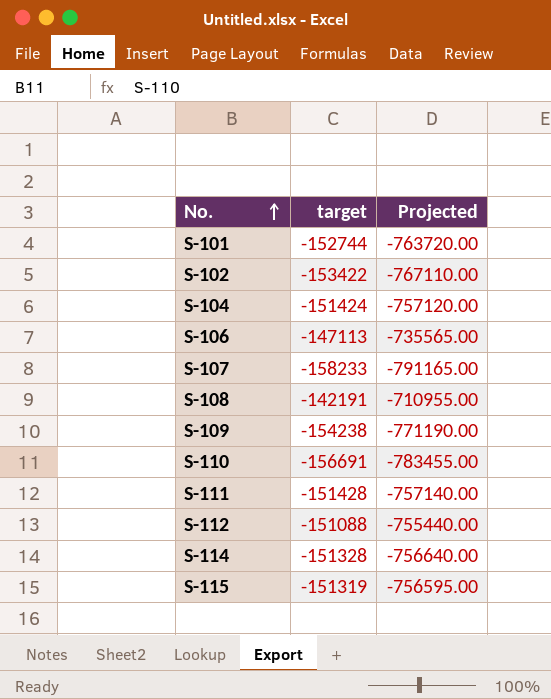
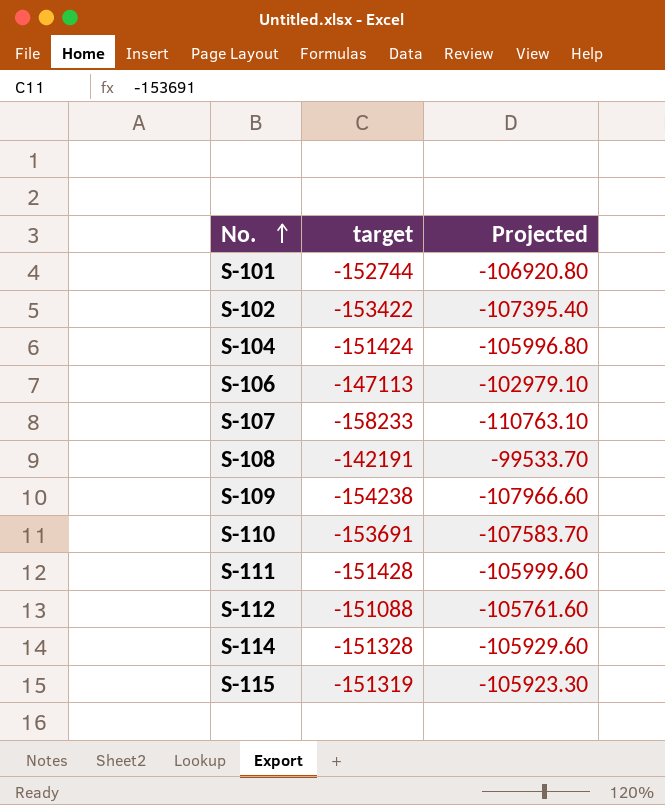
column Projected | formula: [target] * 5 -> [target] * 0.7
S-110 | target: -156691 -> -153691

